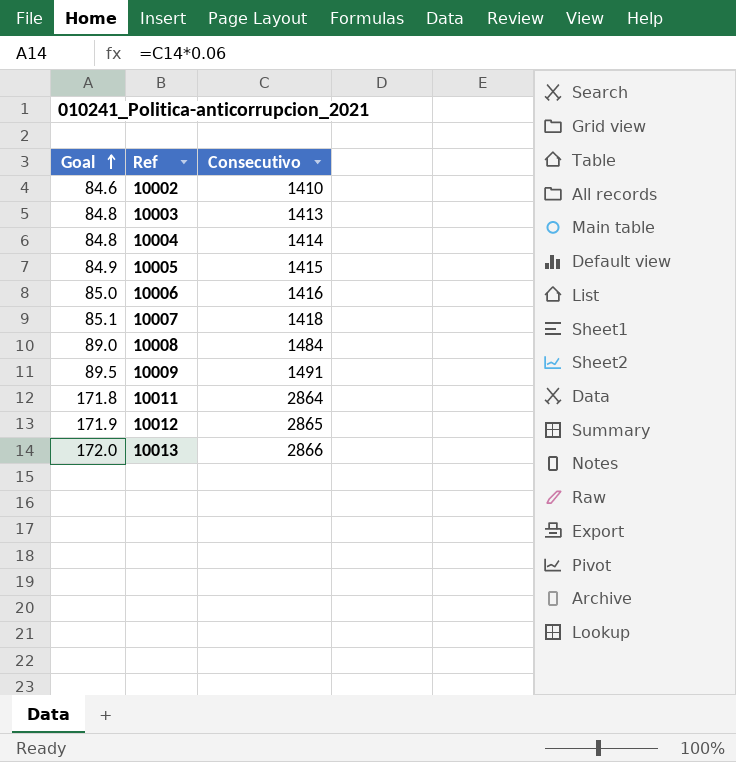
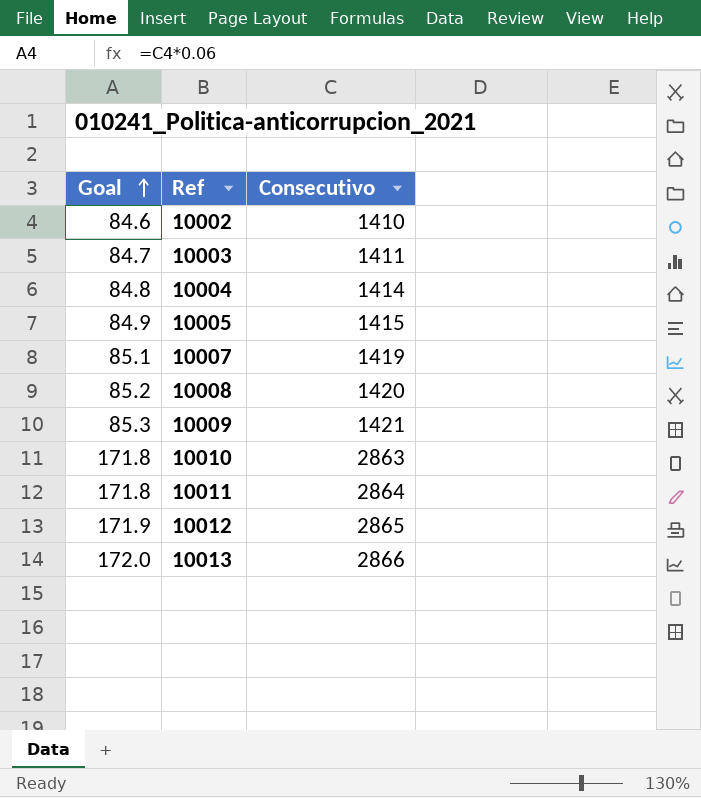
row 10006: 85.0 | 1416 -> none
10003 | Goal: 84.8 -> 84.7
10003 | Consecutivo: 1413 -> 1411
10007 | Consecutivo: 1418 -> 1419
10008 | Goal: 89.0 -> 85.2
10008 | Consecutivo: 1484 -> 1420
10009 | Goal: 89.5 -> 85.3
10009 | Consecutivo: 1491 -> 1421
row 10010: none -> 171.8 | 2863

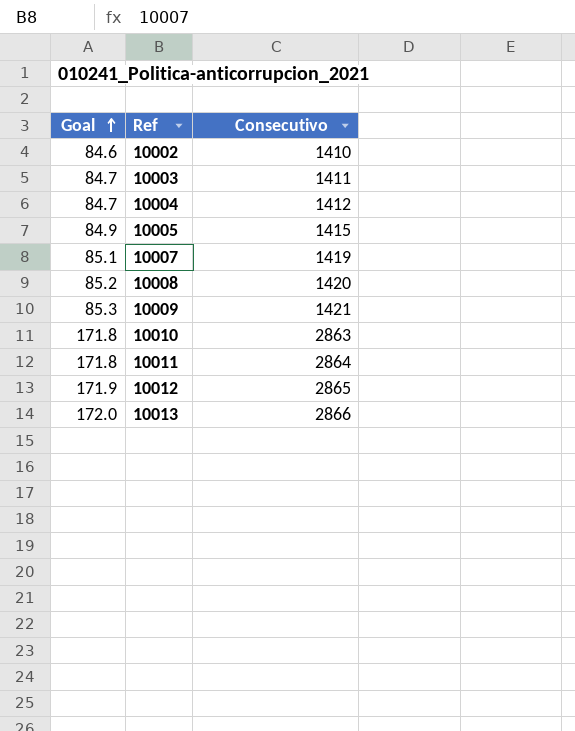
10004 | Goal: 84.8 -> 84.7
10004 | Consecutivo: 1414 -> 1412

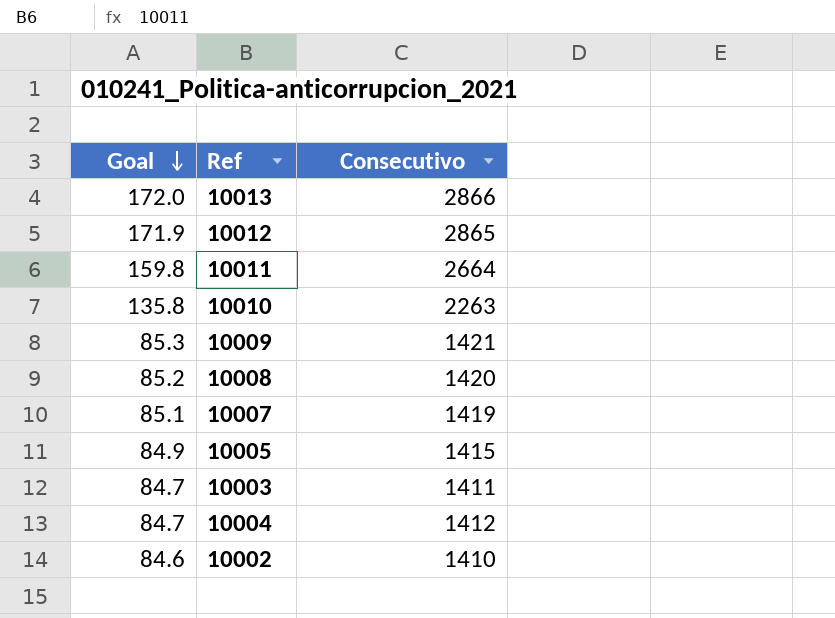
row order: Goal ascending -> Goal descending
10011 | Goal: 171.8 -> 159.8
10011 | Consecutivo: 2864 -> 2664
10010 | Goal: 171.8 -> 135.8
10010 | Consecutivo: 2863 -> 2263

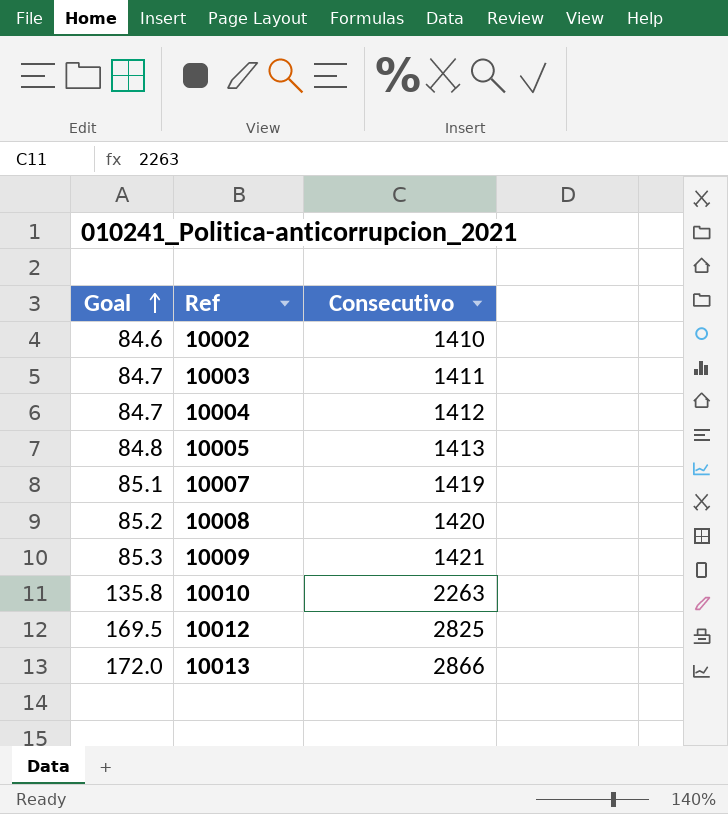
row order: Goal descending -> Goal ascending
row 10011: 159.8 | 2664 -> none
10005 | Goal: 84.9 -> 84.8
10005 | Consecutivo: 1415 -> 1413
10012 | Goal: 171.9 -> 169.5
10012 | Consecutivo: 2865 -> 2825

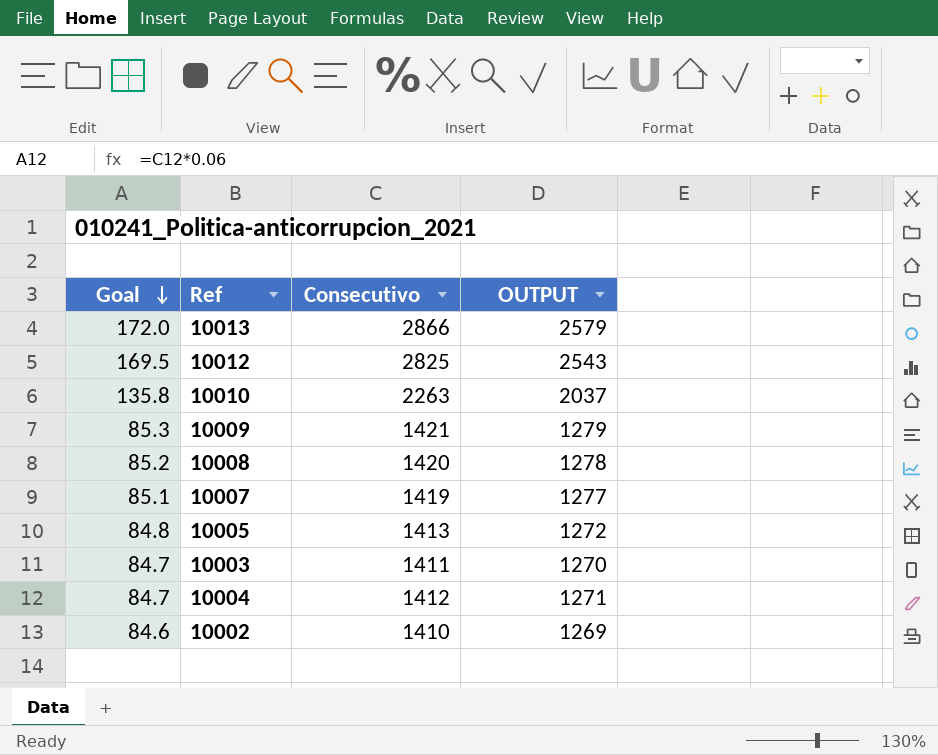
row order: Goal ascending -> Goal descending
column OUTPUT | formula: none -> [Consecutivo] * 0.9

